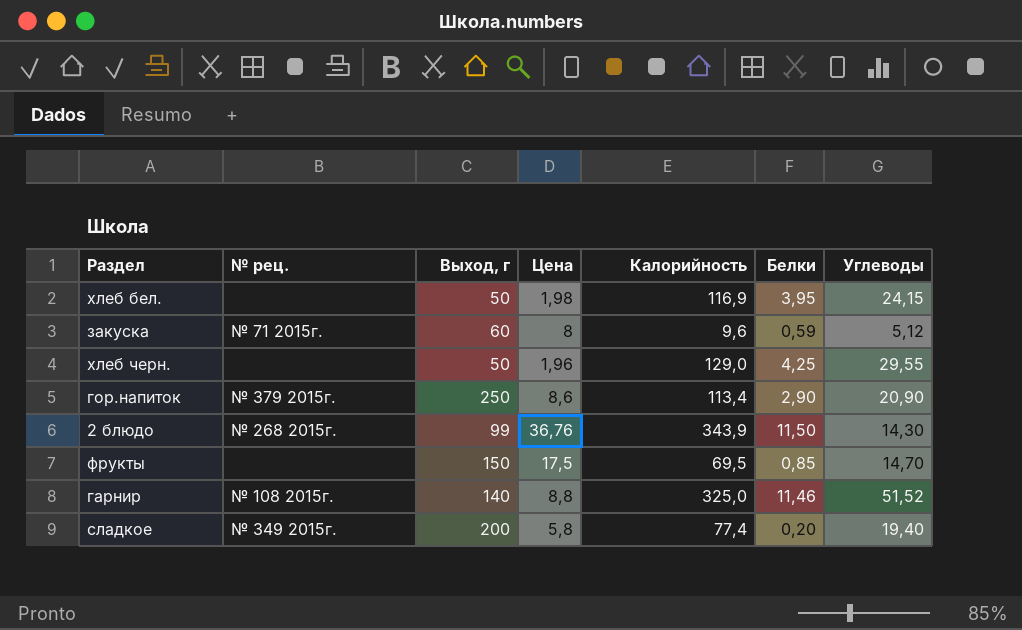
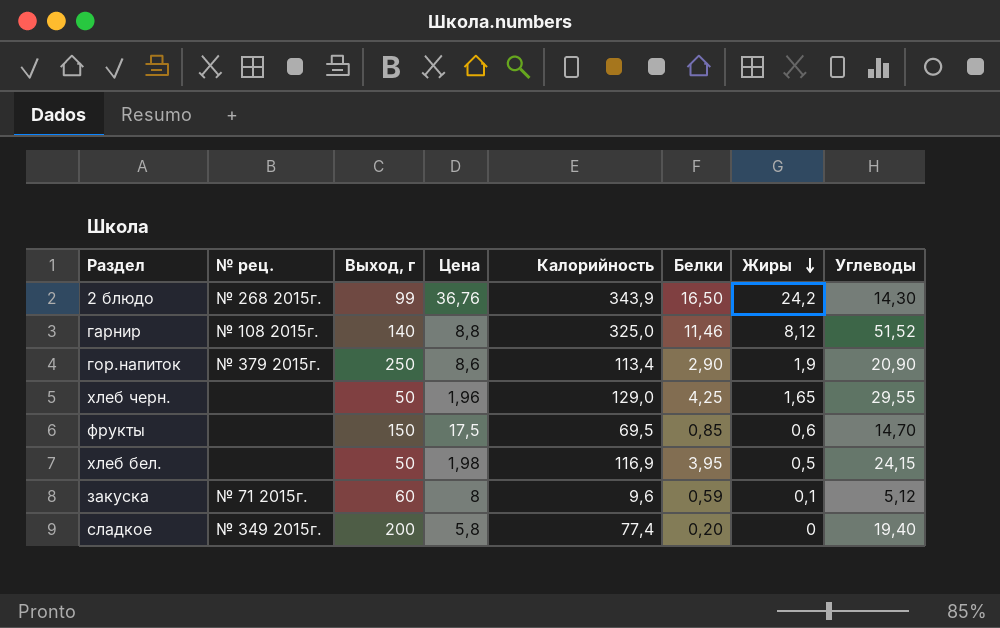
row order: none -> Жиры descending
column Жиры | position: none -> 7
2 блюдо | Белки: 11,50 -> 16,50

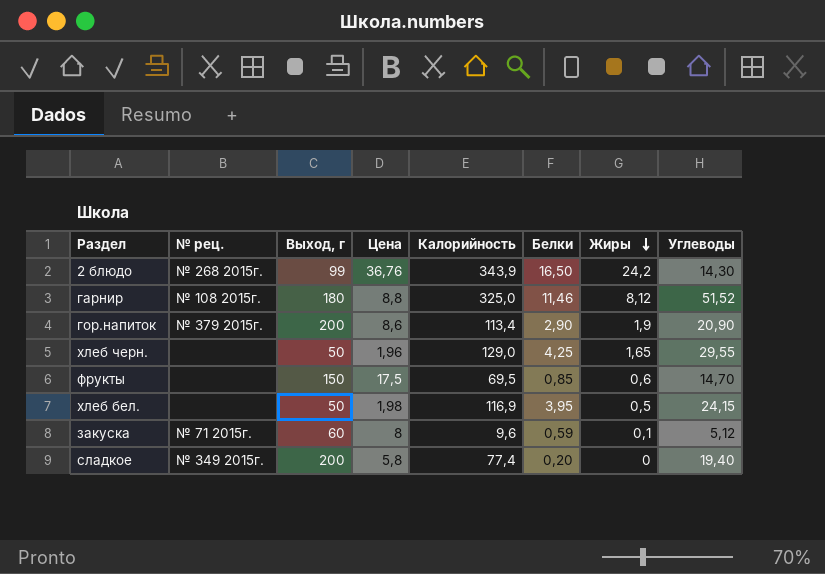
гарнир | Выход, г: 140 -> 180
гор.напиток | Выход, г: 250 -> 200

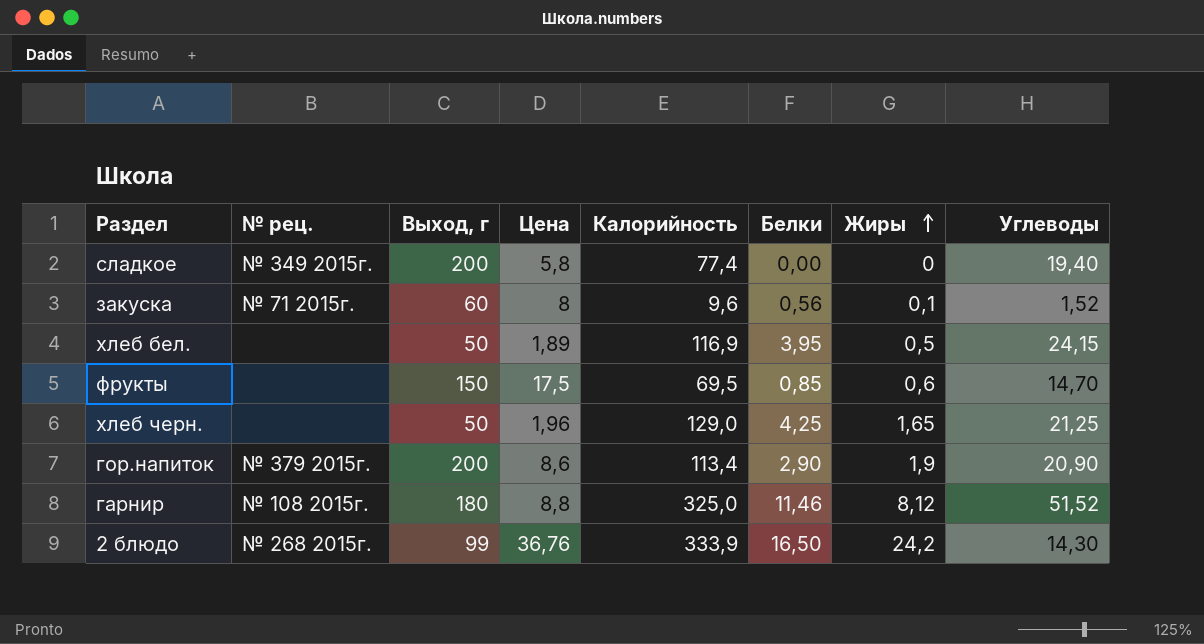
row order: Жиры descending -> Жиры ascending
сладкое | Белки: 0,20 -> 0,00
закуска | Белки: 0,59 -> 0,56
закуска | Углеводы: 5,12 -> 1,52
хлеб бел. | Цена: 1,98 -> 1,89
хлеб черн. | Углеводы: 29,55 -> 21,25
2 блюдо | Калорийность: 343,9 -> 333,9

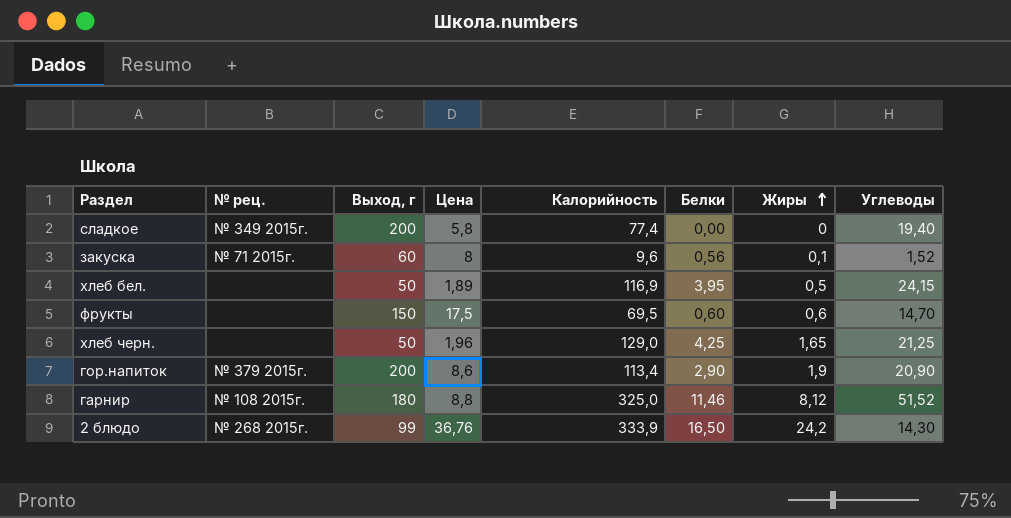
фрукты | Белки: 0,85 -> 0,60

